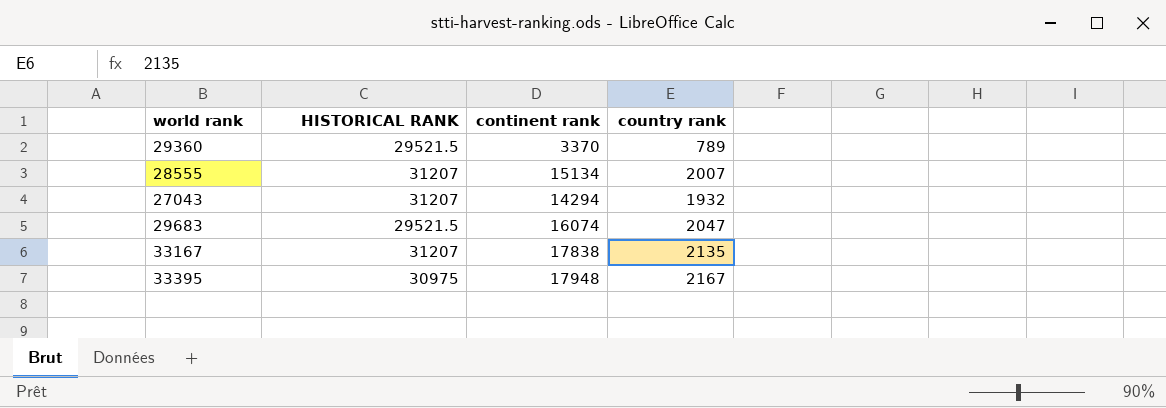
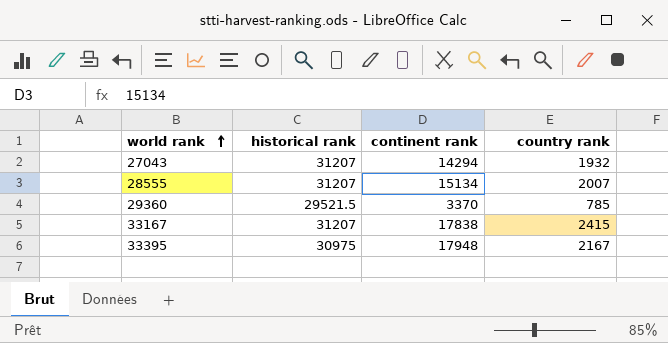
row order: none -> world rank ascending
column name: HISTORICAL RANK -> historical rank
row 29683: 29521.5 | 16074 | 2047 -> none
29360 | country rank: 789 -> 785
33167 | country rank: 2135 -> 2415

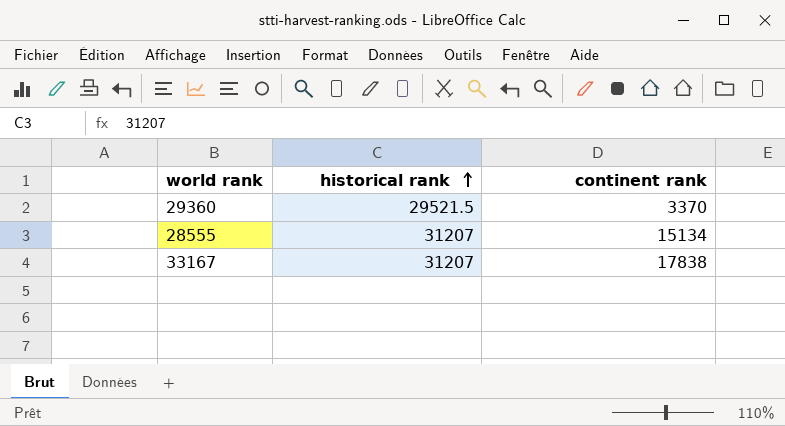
row order: world rank ascending -> historical rank ascending
column country rank | position: 4 -> none
row 27043: 31207 | 14294 | 1932 -> none
row 33395: 30975 | 17948 | 2167 -> none

